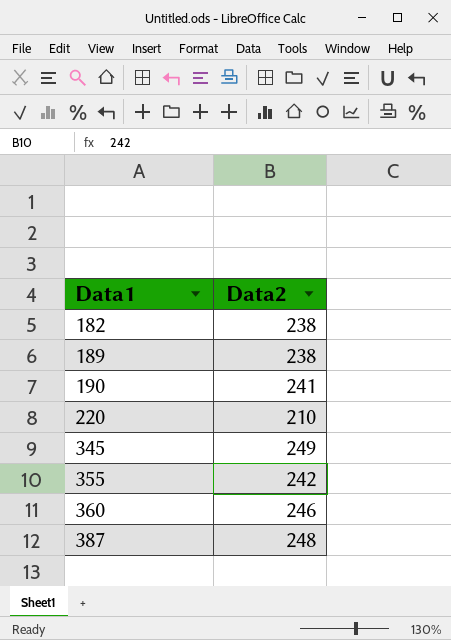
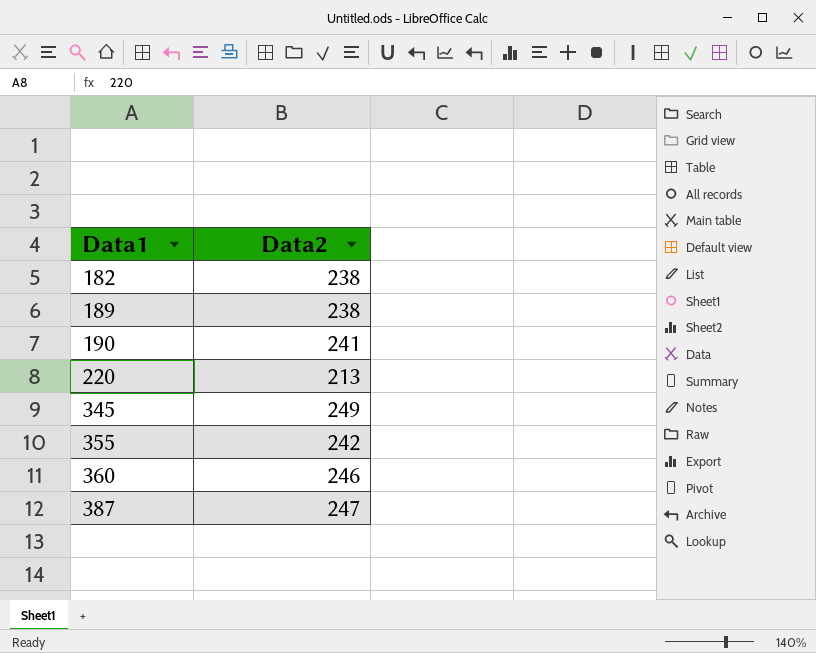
220 | Data2: 210 -> 213
387 | Data2: 248 -> 247

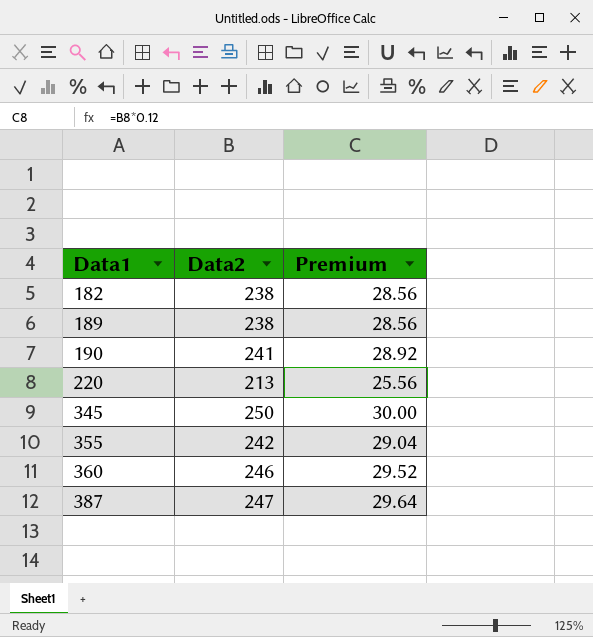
column Premium | formula: none -> [Data2] * 0.12
345 | Data2: 249 -> 250

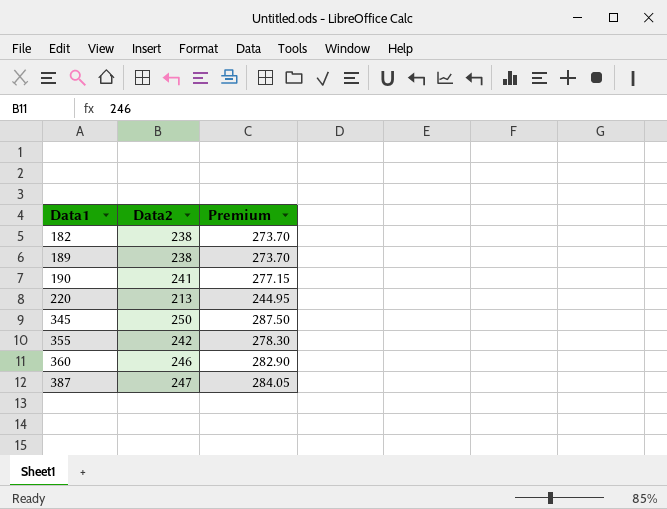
column Premium | formula: [Data2] * 0.12 -> [Data2] * 1.15

